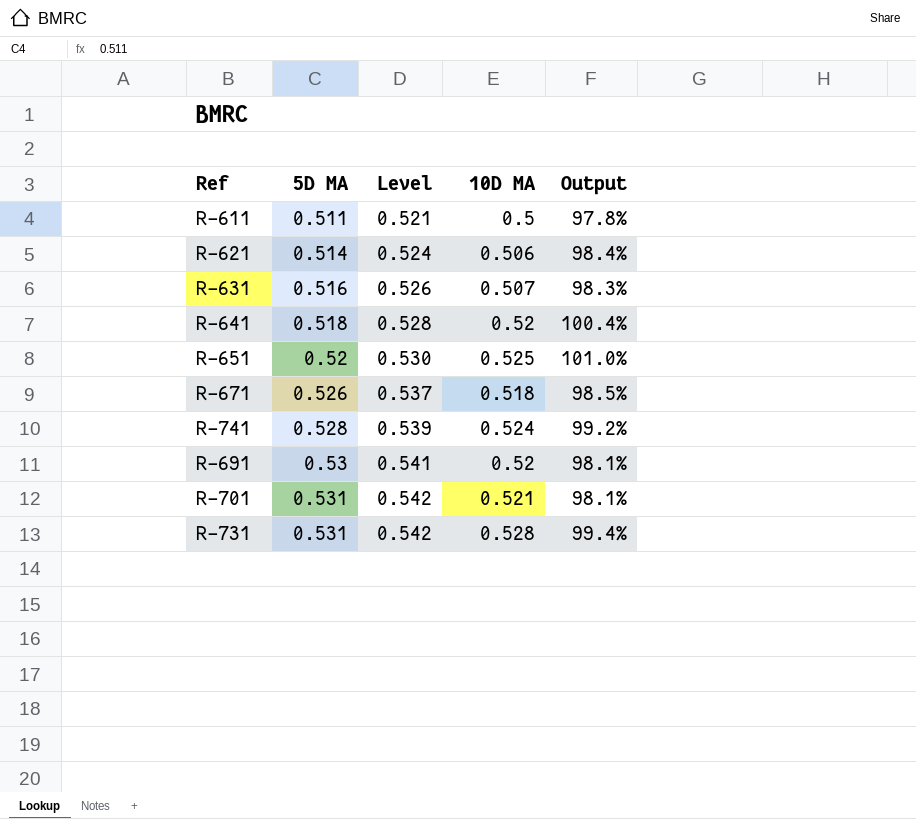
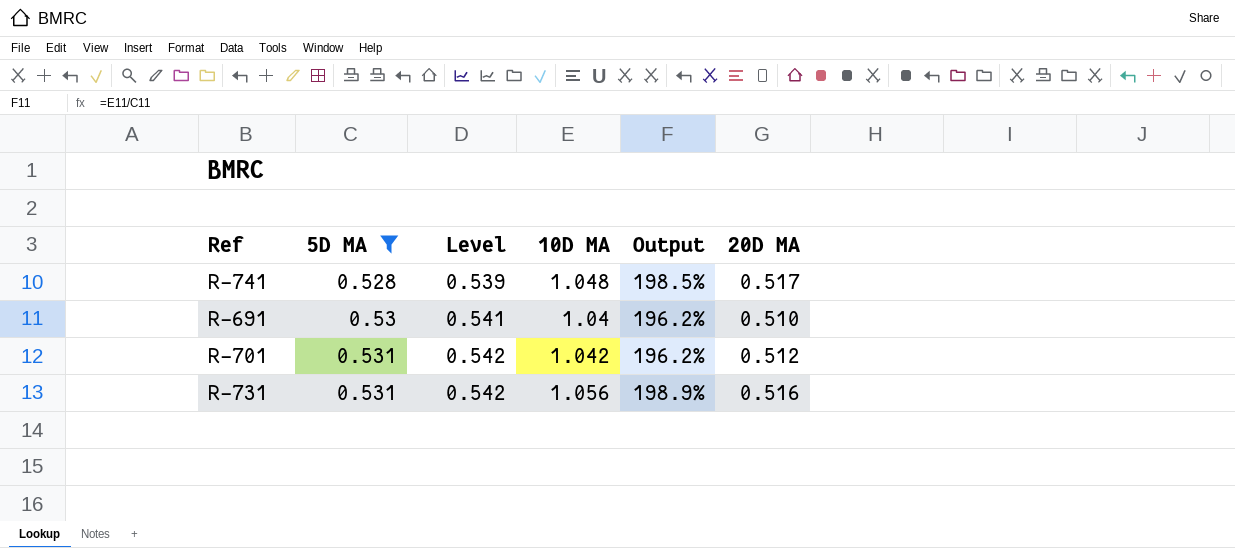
filter: none -> 5D MA >= 0.528
column 20D MA | position: none -> 6
R-741 | 10D MA: 0.524 -> 1.048
R-741 | Output: 99.2% -> 198.5%
R-691 | 10D MA: 0.52 -> 1.04
R-691 | Output: 98.1% -> 196.2%
R-701 | 10D MA: 0.521 -> 1.042
R-701 | Output: 98.1% -> 196.2%
R-731 | 10D MA: 0.528 -> 1.056
R-731 | Output: 99.4% -> 198.9%

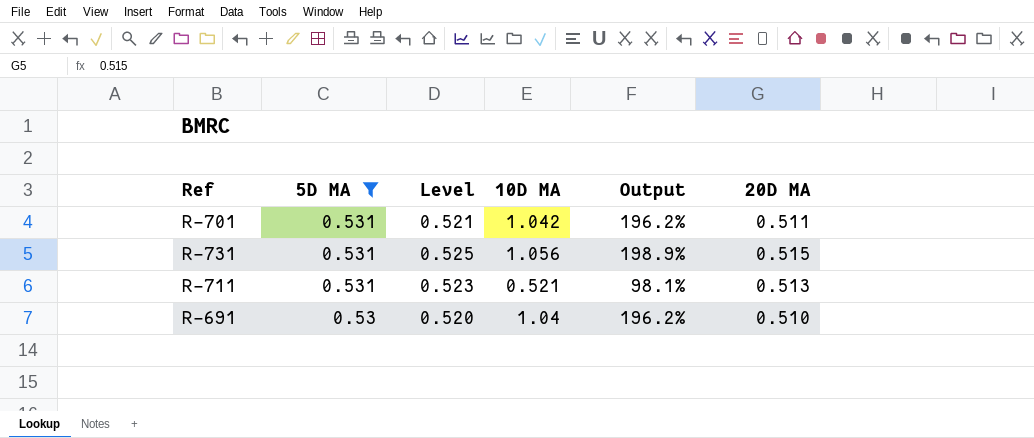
row order: 5D MA ascending -> 5D MA descending
column Level | formula: [5D MA] * 1.02 -> [20D MA] * 1.02
row R-741: 0.528 | 0.539 | 1.048 | 198.5% | 0.517 -> none
R-701 | 20D MA: 0.512 -> 0.511
R-731 | 20D MA: 0.516 -> 0.515
row R-711: none -> 0.531 | 0.523 | 0.521 | 98.1% | 0.513

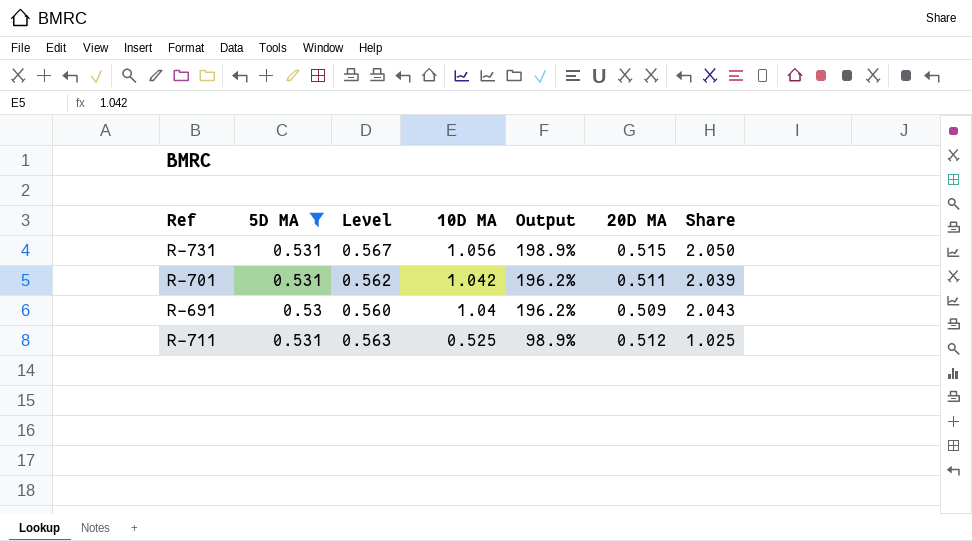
row order: 5D MA descending -> 10D MA descending
column Level | formula: [20D MA] * 1.02 -> [20D MA] * 1.1
column Share | formula: none -> [10D MA] / [20D MA]
R-691 | 20D MA: 0.510 -> 0.509
R-711 | 10D MA: 0.521 -> 0.525
R-711 | Output: 98.1% -> 98.9%
R-711 | 20D MA: 0.513 -> 0.512

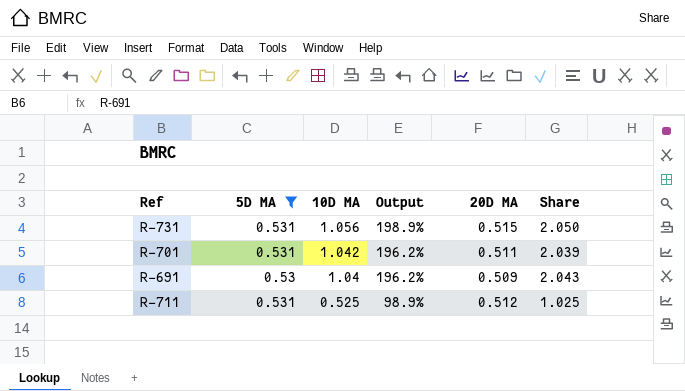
column Level | formula: [20D MA] * 1.1 -> none

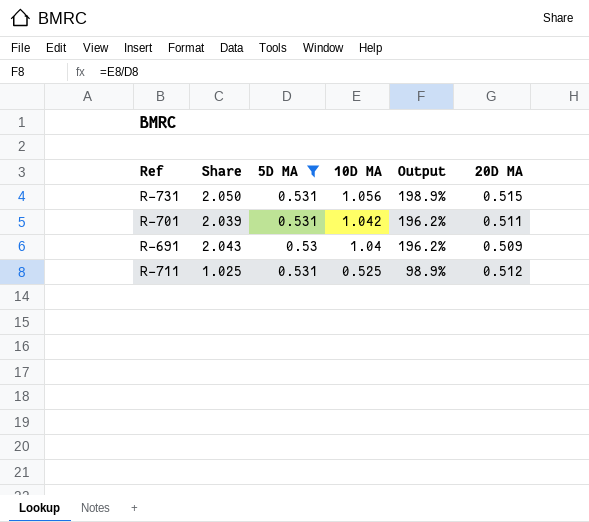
column Share | position: 6 -> 2

